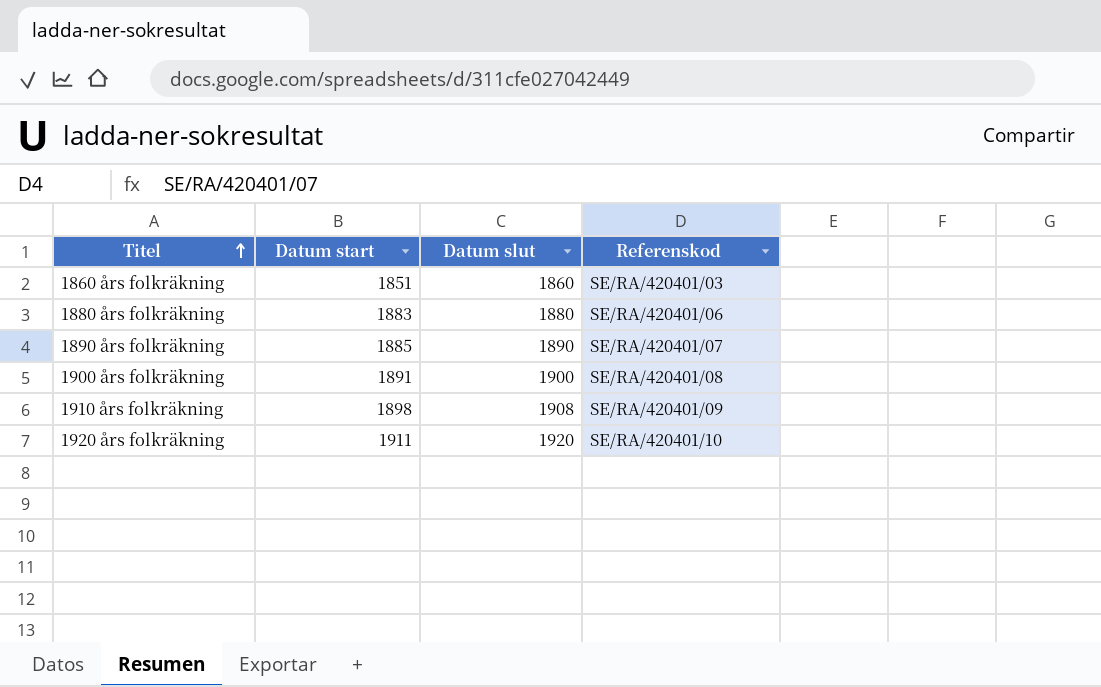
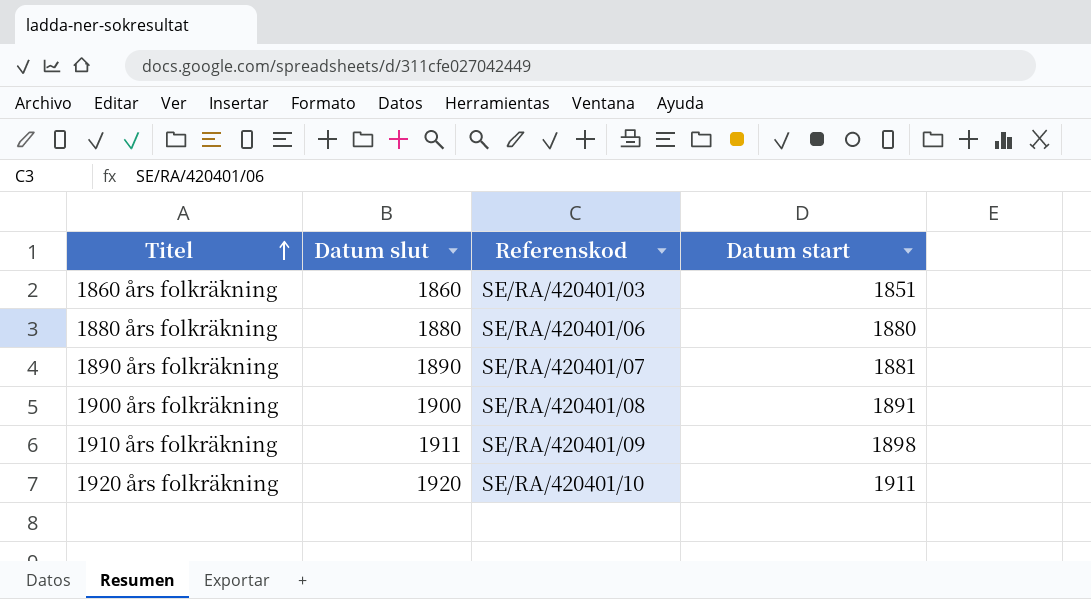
column Datum start | position: 2 -> 4
1880 års folkräkning | Datum start: 1883 -> 1880
1890 års folkräkning | Datum start: 1885 -> 1881
1910 års folkräkning | Datum slut: 1908 -> 1911

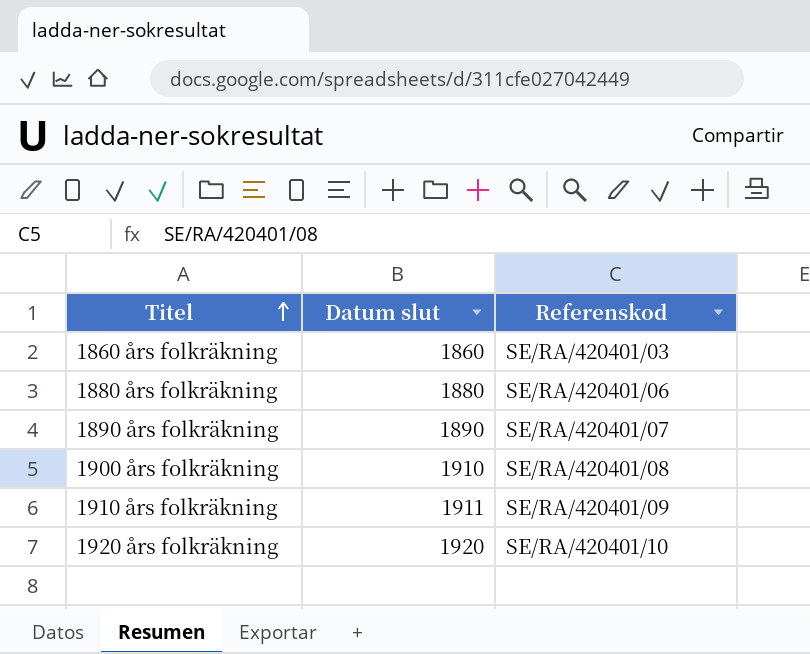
column Datum start | position: 4 -> none
1900 års folkräkning | Datum slut: 1900 -> 1910

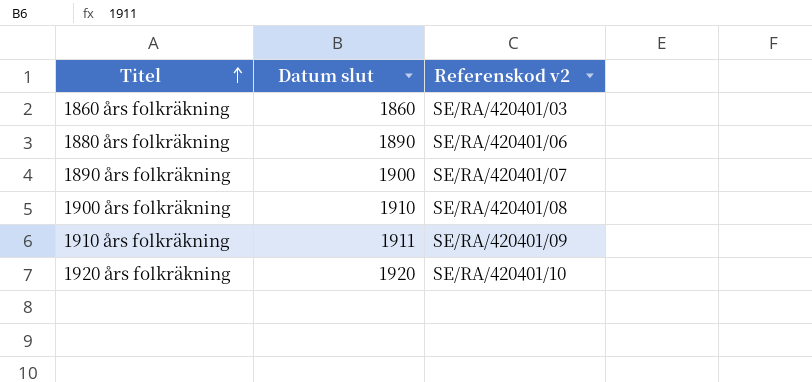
column name: Referenskod -> Referenskod v2
1880 års folkräkning | Datum slut: 1880 -> 1890
1890 års folkräkning | Datum slut: 1890 -> 1900

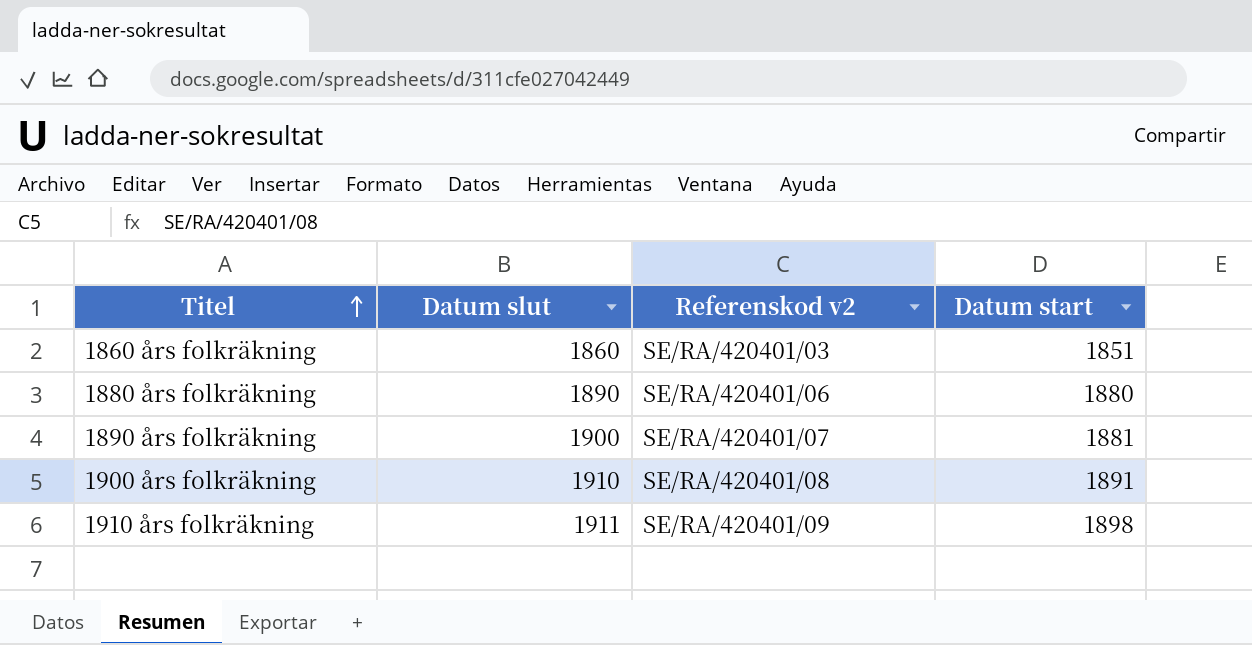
column Datum start | position: none -> 4
row 1920 års folkräkning: 1920 | SE/RA/420401/10 -> none

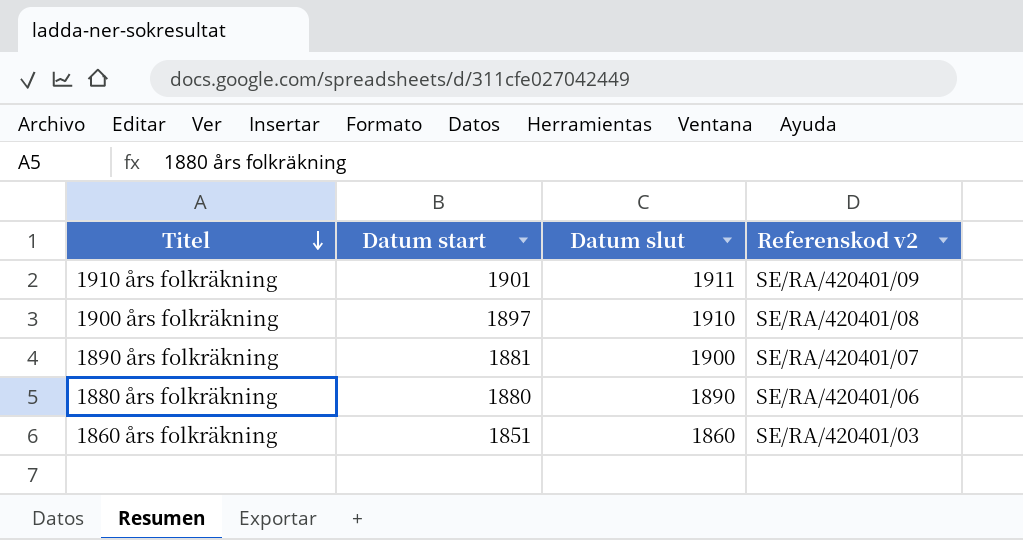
row order: Titel ascending -> Titel descending
column Datum start | position: 4 -> 2
1910 års folkräkning | Datum start: 1898 -> 1901
1900 års folkräkning | Datum start: 1891 -> 1897

